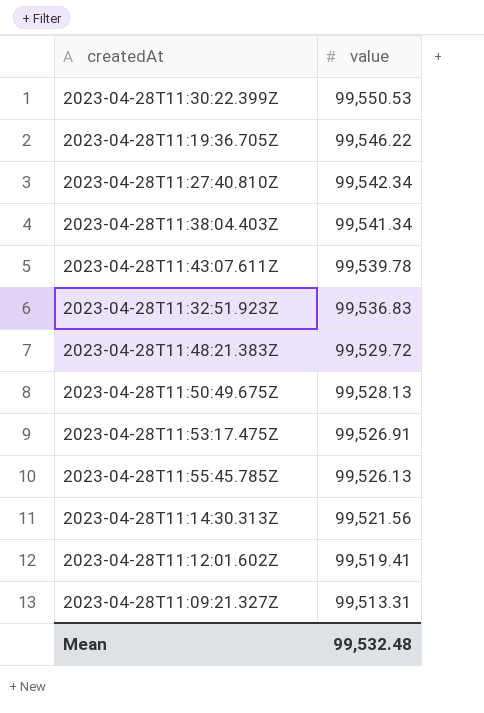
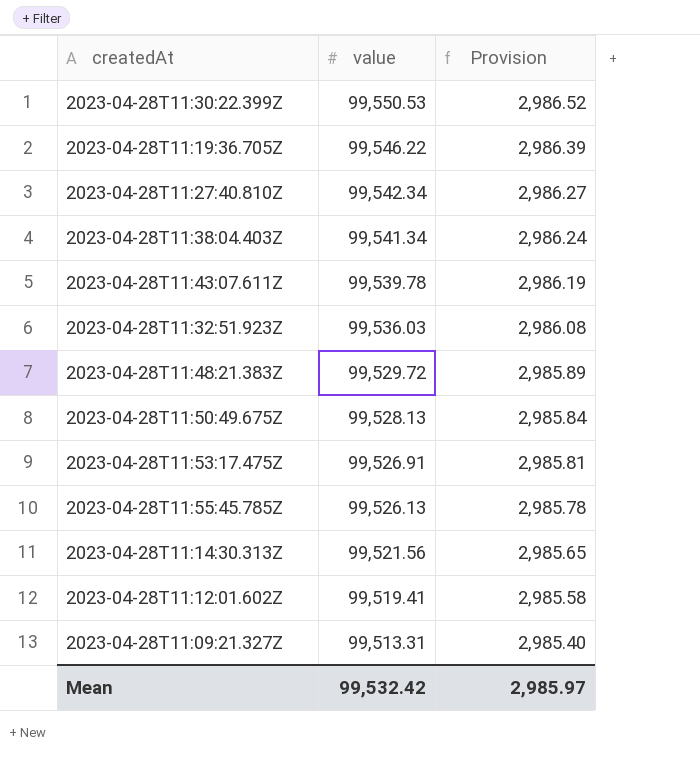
column Provision | formula: none -> [value] * 0.03
2023-04-28T11:32:51.923Z | value: 99,536.83 -> 99,536.03
Mean | value: 99,532.48 -> 99,532.42

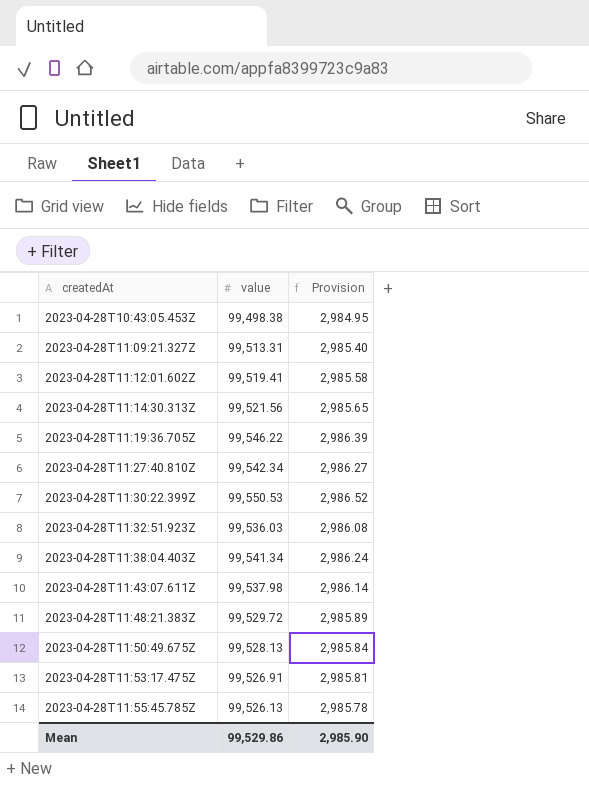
row order: value descending -> createdAt ascending
row 2023-04-28T10:43:05.453Z: none -> 99,498.38 | 2,984.95
2023-04-28T11:43:07.611Z | value: 99,539.78 -> 99,537.98
2023-04-28T11:43:07.611Z | Provision: 2,986.19 -> 2,986.14
Mean | value: 99,532.42 -> 99,529.86
Mean | Provision: 2,985.97 -> 2,985.90

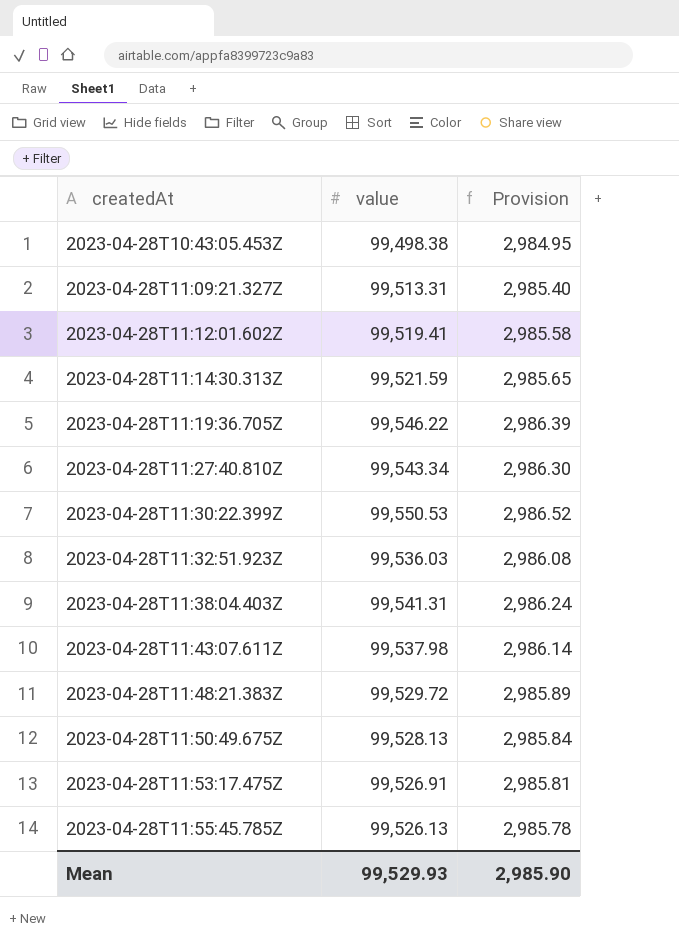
2023-04-28T11:14:30.313Z | value: 99,521.56 -> 99,521.59
2023-04-28T11:27:40.810Z | value: 99,542.34 -> 99,543.34
2023-04-28T11:27:40.810Z | Provision: 2,986.27 -> 2,986.30
2023-04-28T11:38:04.403Z | value: 99,541.34 -> 99,541.31
Mean | value: 99,529.86 -> 99,529.93

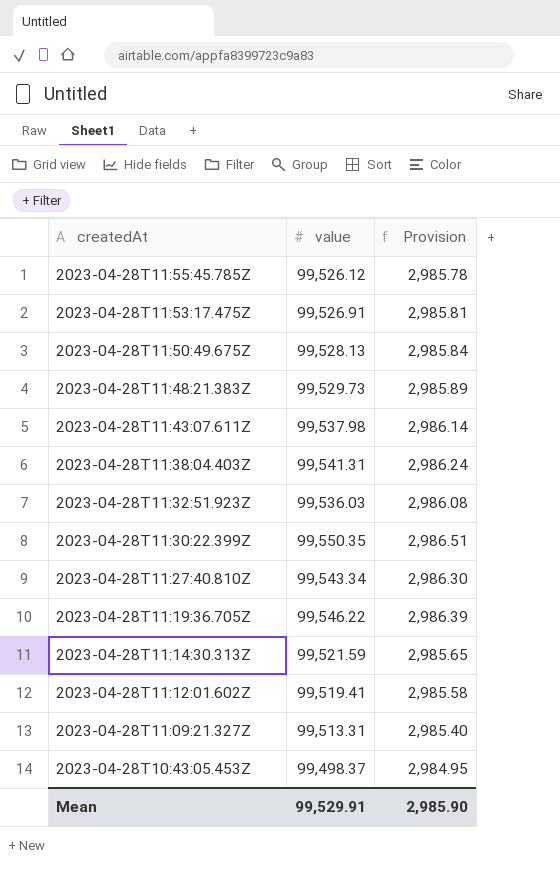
row order: createdAt ascending -> createdAt descending
2023-04-28T11:55:45.785Z | value: 99,526.13 -> 99,526.12
2023-04-28T11:48:21.383Z | value: 99,529.72 -> 99,529.73
2023-04-28T11:30:22.399Z | value: 99,550.53 -> 99,550.35
2023-04-28T11:30:22.399Z | Provision: 2,986.52 -> 2,986.51
2023-04-28T10:43:05.453Z | value: 99,498.38 -> 99,498.37
Mean | value: 99,529.93 -> 99,529.91

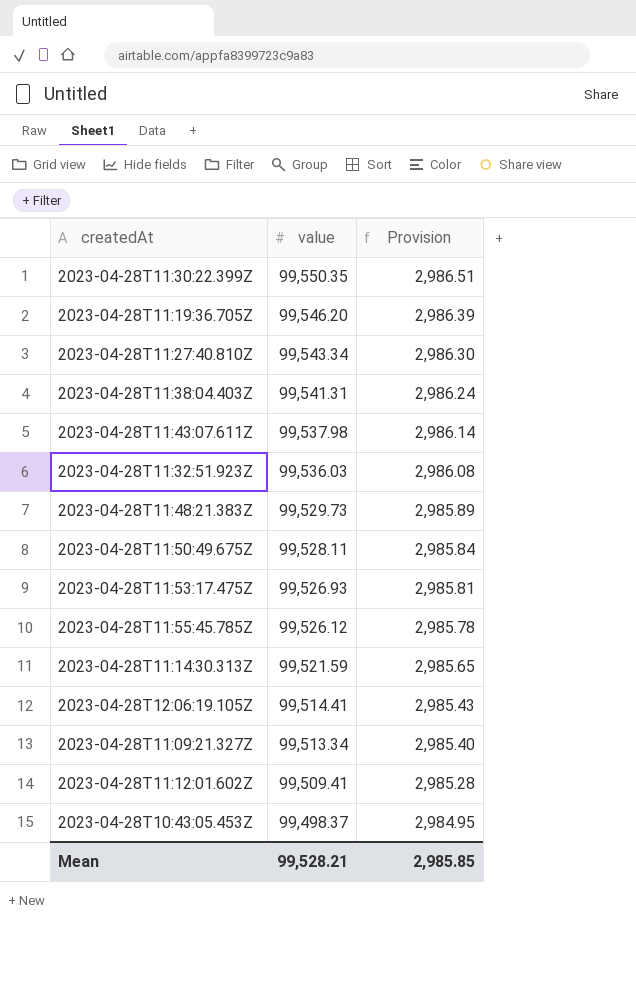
row order: createdAt descending -> value descending
2023-04-28T11:19:36.705Z | value: 99,546.22 -> 99,546.20
2023-04-28T11:50:49.675Z | value: 99,528.13 -> 99,528.11
2023-04-28T11:53:17.475Z | value: 99,526.91 -> 99,526.93
row 2023-04-28T12:06:19.105Z: none -> 99,514.41 | 2,985.43
2023-04-28T11:09:21.327Z | value: 99,513.31 -> 99,513.34
2023-04-28T11:12:01.602Z | value: 99,519.41 -> 99,509.41
2023-04-28T11:12:01.602Z | Provision: 2,985.58 -> 2,985.28
Mean | value: 99,529.91 -> 99,528.21
Mean | Provision: 2,985.90 -> 2,985.85

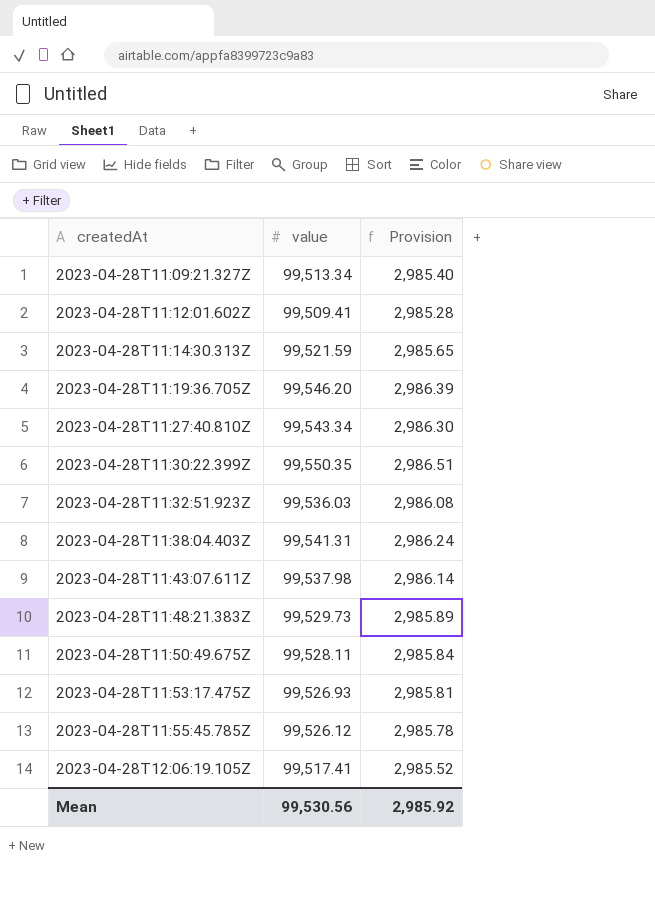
row order: value descending -> createdAt ascending
row 2023-04-28T10:43:05.453Z: 99,498.37 | 2,984.95 -> none
2023-04-28T12:06:19.105Z | value: 99,514.41 -> 99,517.41
2023-04-28T12:06:19.105Z | Provision: 2,985.43 -> 2,985.52
Mean | value: 99,528.21 -> 99,530.56
Mean | Provision: 2,985.85 -> 2,985.92

